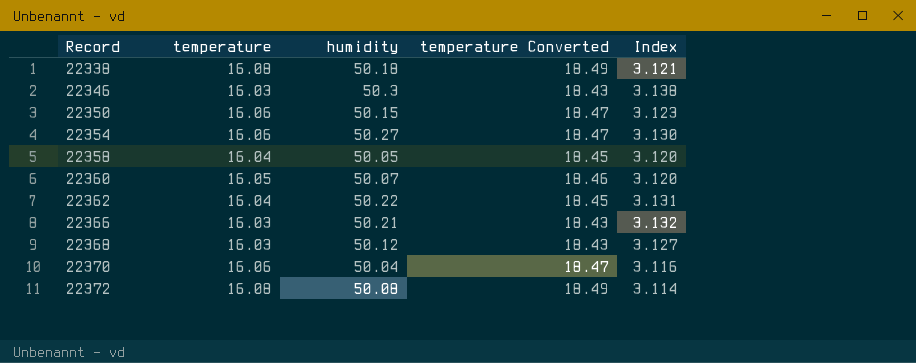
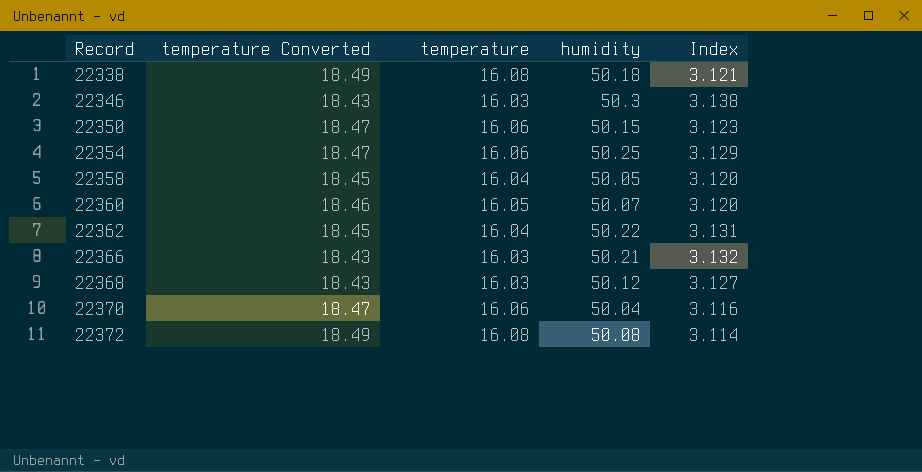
column temperature Converted | position: 4 -> 2
22354 | humidity: 50.27 -> 50.25
22354 | Index: 3.130 -> 3.129

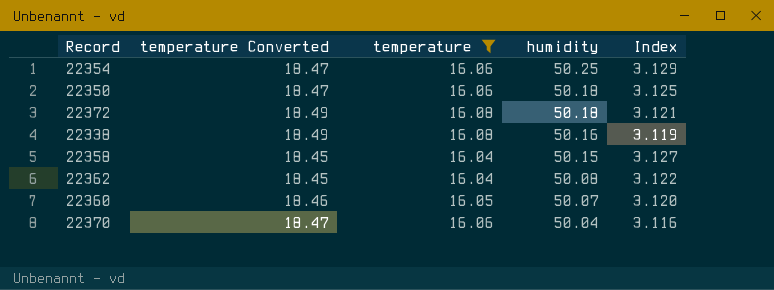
filter: none -> temperature != 16.03
row order: Record ascending -> humidity descending
22350 | humidity: 50.15 -> 50.18
22350 | Index: 3.123 -> 3.125
22372 | humidity: 50.08 -> 50.18
22372 | Index: 3.114 -> 3.121
22338 | humidity: 50.18 -> 50.16
22338 | Index: 3.121 -> 3.119
22358 | humidity: 50.05 -> 50.15
22358 | Index: 3.120 -> 3.127
22362 | humidity: 50.22 -> 50.08
22362 | Index: 3.131 -> 3.122

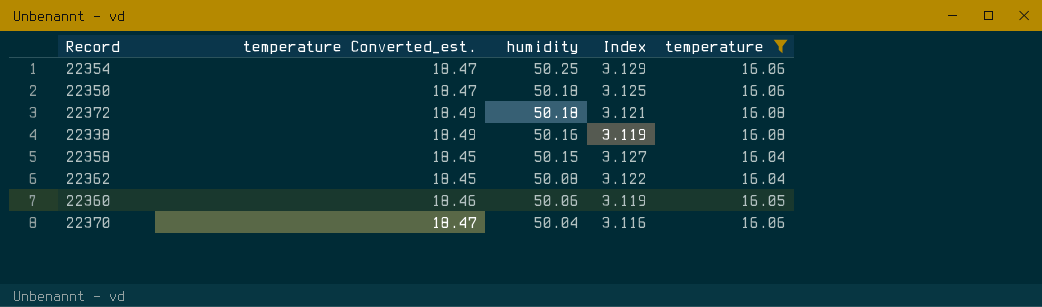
column name: temperature Converted -> temperature Converted_est.
column temperature | position: 3 -> 5
22360 | humidity: 50.07 -> 50.06
22360 | Index: 3.120 -> 3.119

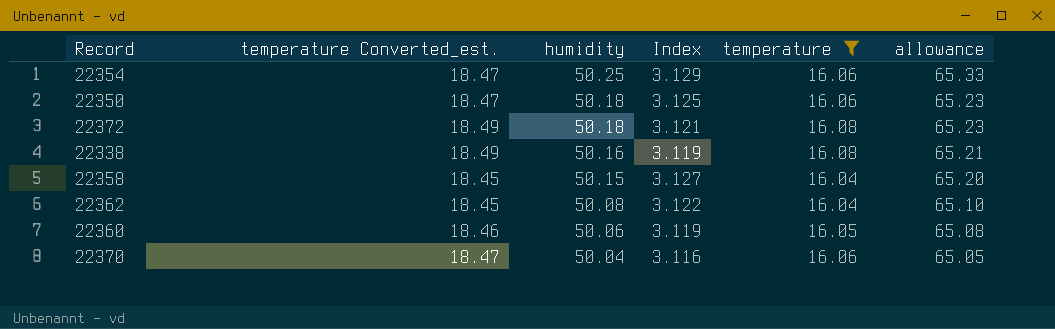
column allowance | formula: none -> [humidity] * 1.3

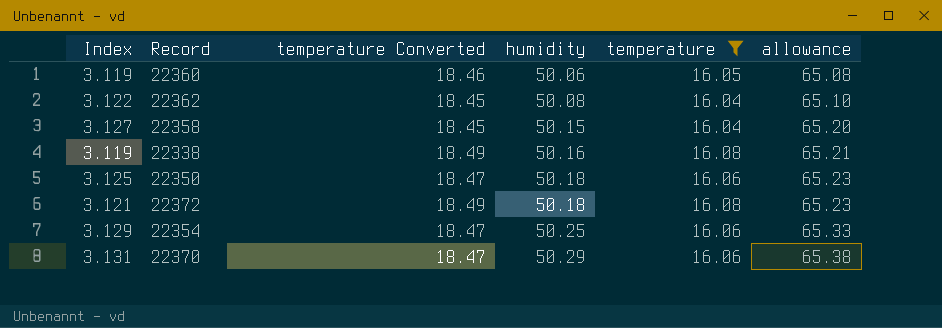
row order: humidity descending -> humidity ascending
column Index | position: 4 -> 1
column name: temperature Converted_est. -> temperature Converted
22370 | Index: 3.116 -> 3.131
22370 | humidity: 50.04 -> 50.29
22370 | allowance: 65.05 -> 65.38

